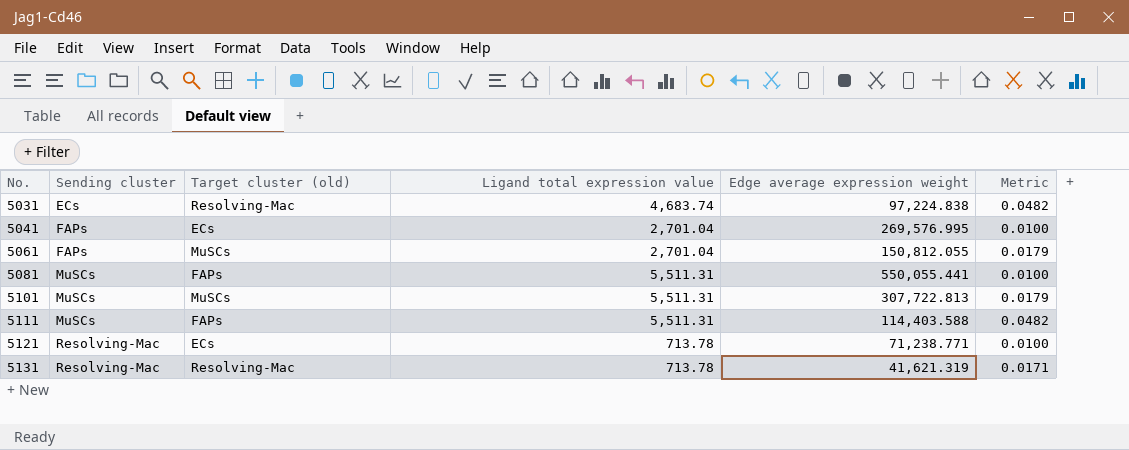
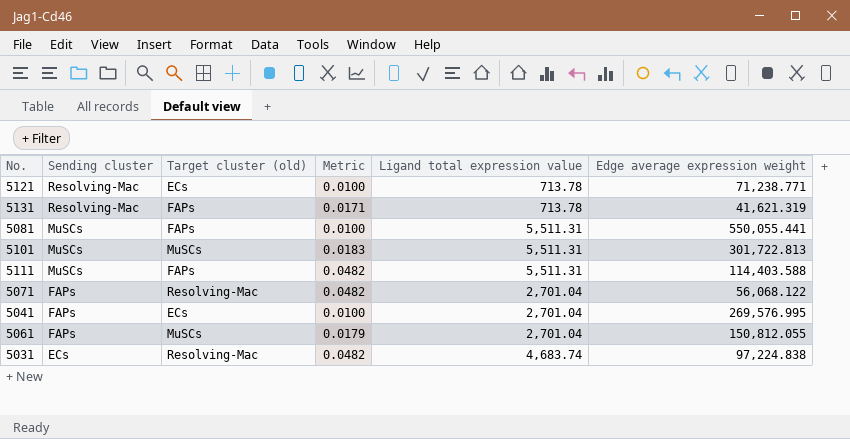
row order: No. ascending -> Sending cluster descending
column Metric | position: 6 -> 4
5131 | Target cluster (old): Resolving-Mac -> FAPs
5101 | Metric: 0.0179 -> 0.0183
5101 | Edge average expression weight: 307,722.813 -> 301,722.813
row 5071: none -> FAPs | Resolving-Mac | 0.0482 | 2,701.04 | 56,068.122

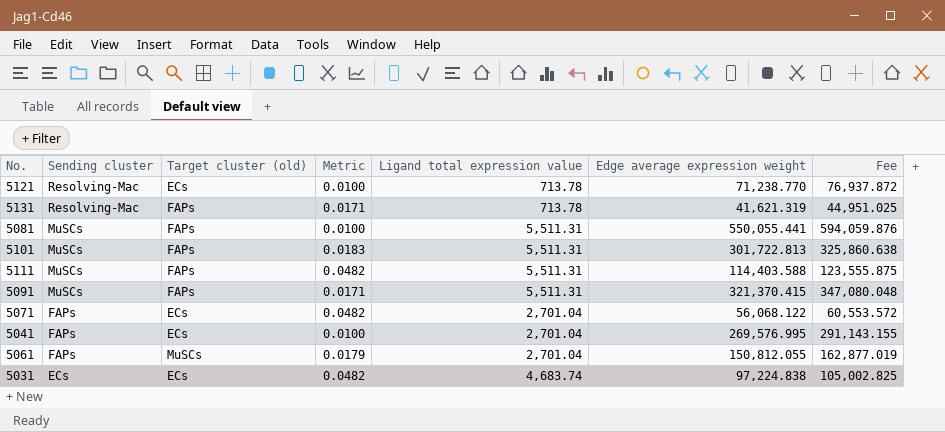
column Fee | formula: none -> [Edge average expression weight] * 1.08
5121 | Edge average expression weight: 71,238.771 -> 71,238.770
5101 | Target cluster (old): MuSCs -> FAPs
row 5091: none -> MuSCs | FAPs | 0.0171 | 5,511.31 | 321,370.415 | 347,080.048
5071 | Target cluster (old): Resolving-Mac -> ECs
5031 | Target cluster (old): Resolving-Mac -> ECs

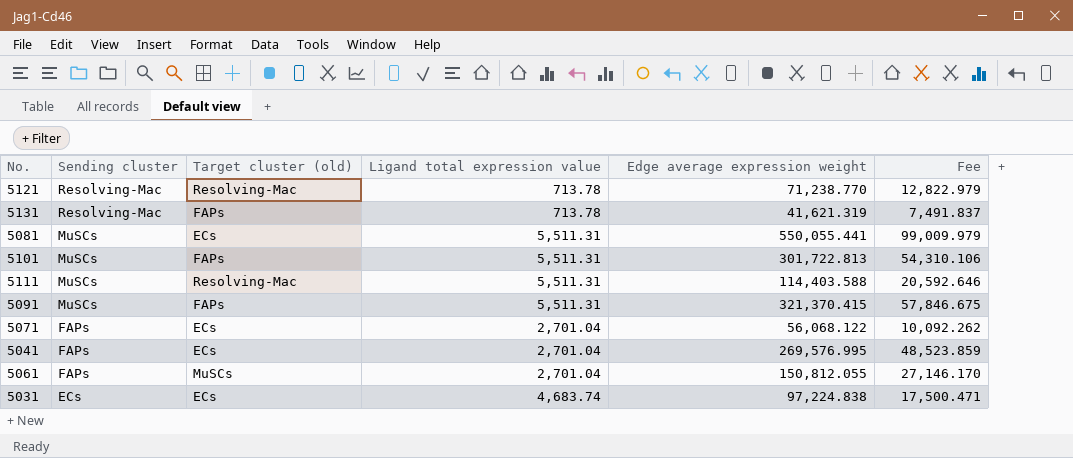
column Metric | formula: [Ligand total expression value] / [Edge average expression weight] -> none
column Fee | formula: [Edge average expression weight] * 1.08 -> [Edge average expression weight] * 0.18
5121 | Target cluster (old): ECs -> Resolving-Mac
5081 | Target cluster (old): FAPs -> ECs
5111 | Target cluster (old): FAPs -> Resolving-Mac

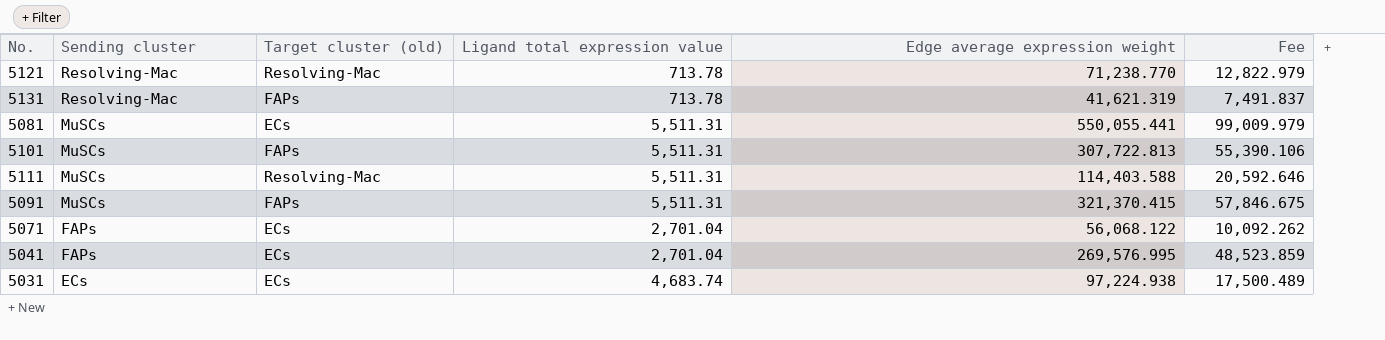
row 5061: FAPs | MuSCs | 2,701.04 | 150,812.055 | 27,146.170 -> none
5101 | Edge average expression weight: 301,722.813 -> 307,722.813
5101 | Fee: 54,310.106 -> 55,390.106
5031 | Edge average expression weight: 97,224.838 -> 97,224.938
5031 | Fee: 17,500.471 -> 17,500.489

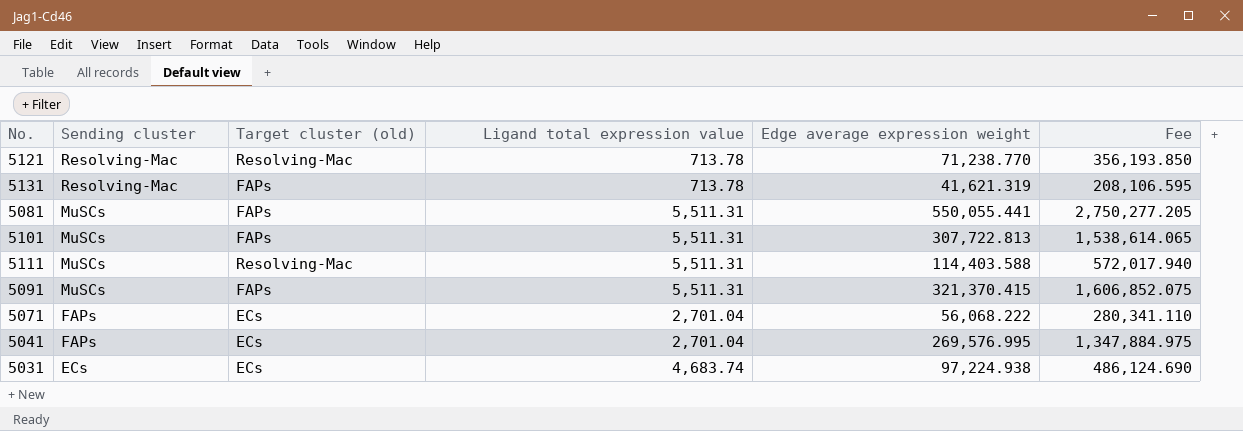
column Fee | formula: [Edge average expression weight] * 0.18 -> [Edge average expression weight] * 5
5081 | Target cluster (old): ECs -> FAPs
5071 | Edge average expression weight: 56,068.122 -> 56,068.222

